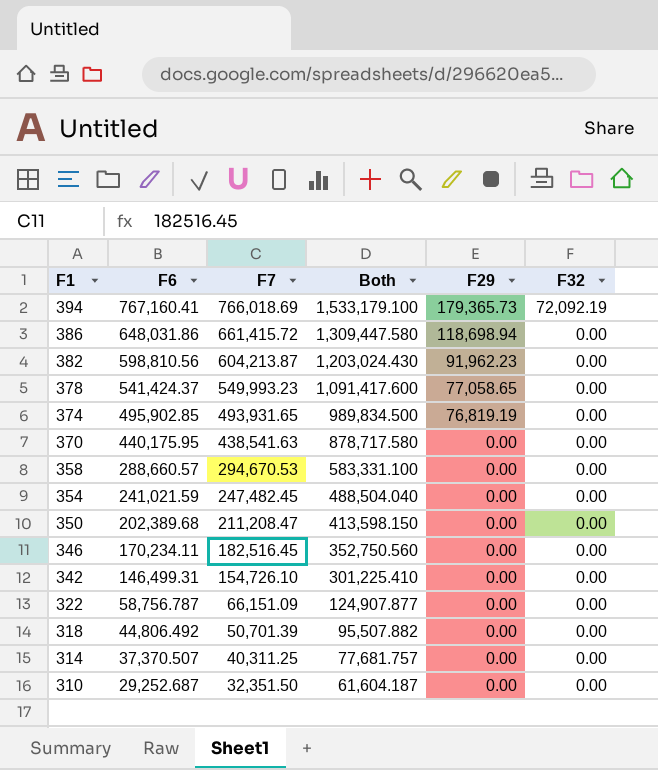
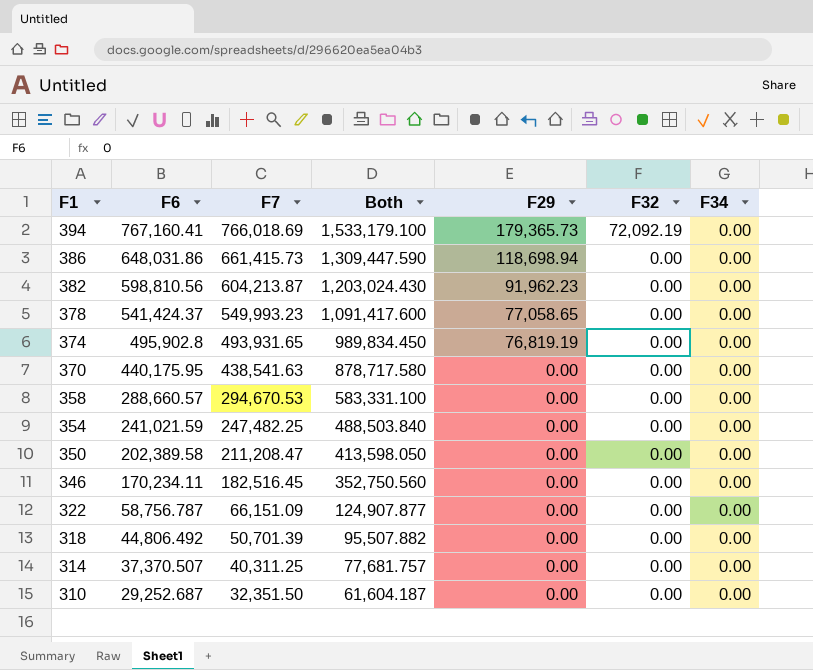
column F34 | position: none -> 7
row 342: 146,499.31 | 154,726.10 | 301,225.410 | 0.00 | 0.00 -> none
386 | F7: 661,415.72 -> 661,415.73
386 | Both: 1,309,447.580 -> 1,309,447.590
374 | F6: 495,902.85 -> 495,902.8
374 | Both: 989,834.500 -> 989,834.450
354 | F7: 247,482.45 -> 247,482.25
354 | Both: 488,504.040 -> 488,503.840
350 | F6: 202,389.68 -> 202,389.58
350 | Both: 413,598.150 -> 413,598.050

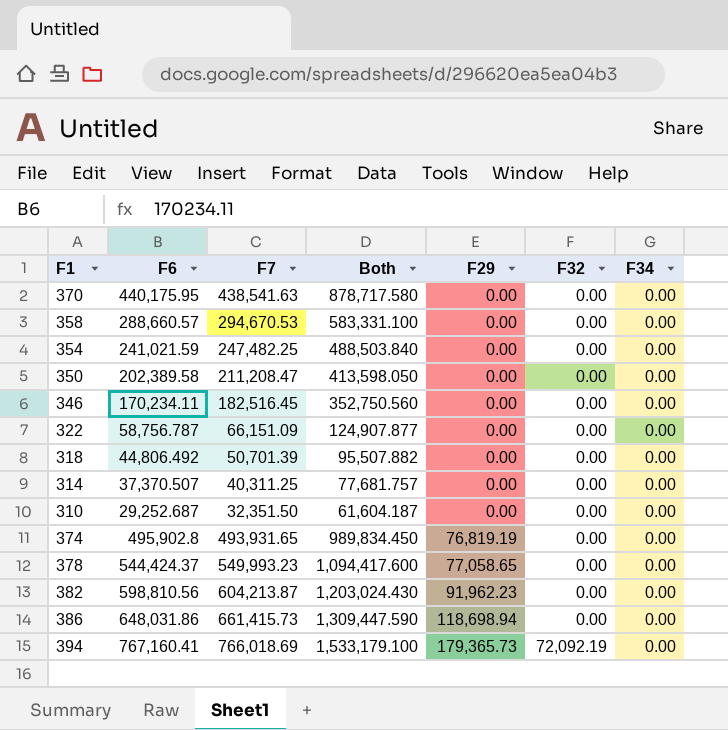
row order: F1 descending -> F29 ascending
378 | F6: 541,424.37 -> 544,424.37
378 | Both: 1,091,417.600 -> 1,094,417.600

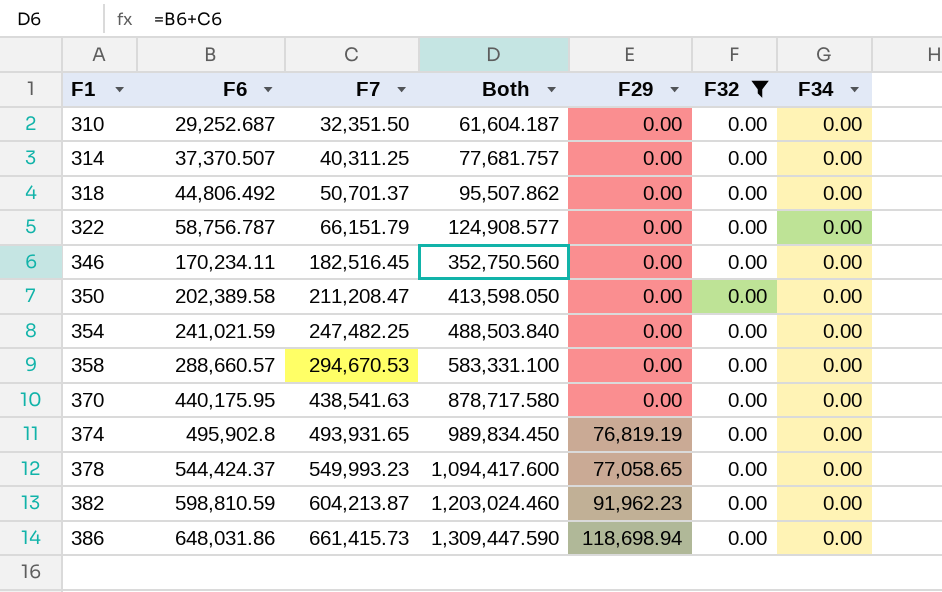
filter: none -> F32 = 0.00
row order: F29 ascending -> F1 ascending
318 | F7: 50,701.39 -> 50,701.37
318 | Both: 95,507.882 -> 95,507.862
322 | F7: 66,151.09 -> 66,151.79
322 | Both: 124,907.877 -> 124,908.577
382 | F6: 598,810.56 -> 598,810.59
382 | Both: 1,203,024.430 -> 1,203,024.460

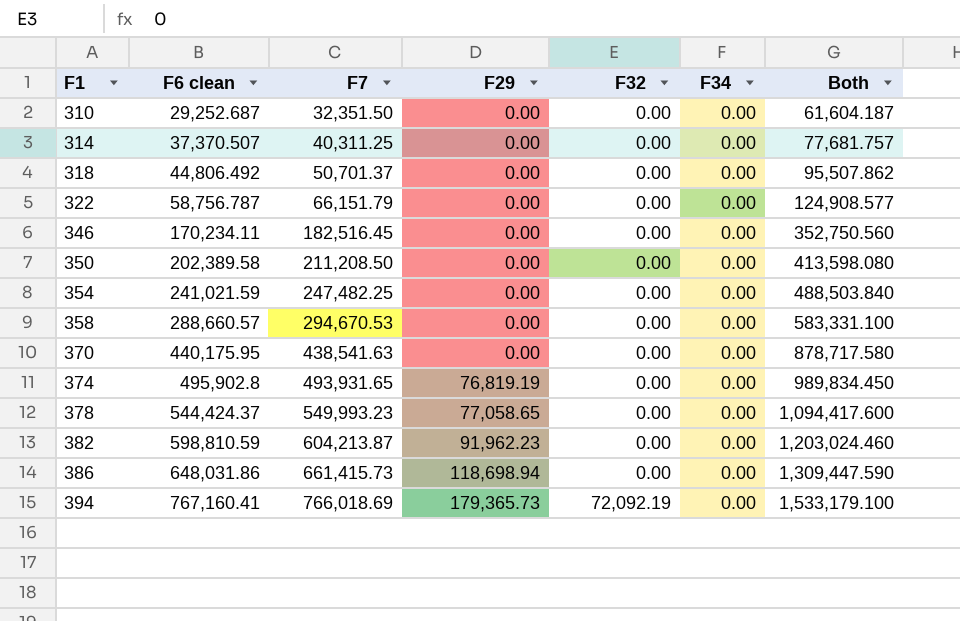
filter: F32 = 0.00 -> none
column name: F6 -> F6 clean
column Both | position: 4 -> 7
350 | F7: 211,208.47 -> 211,208.50
350 | Both: 413,598.050 -> 413,598.080

